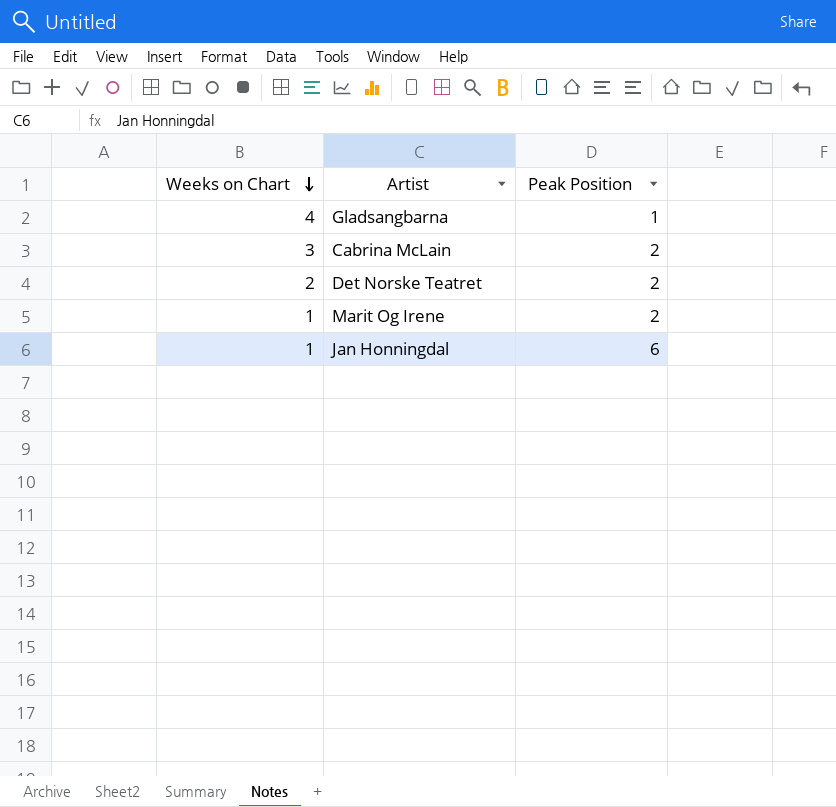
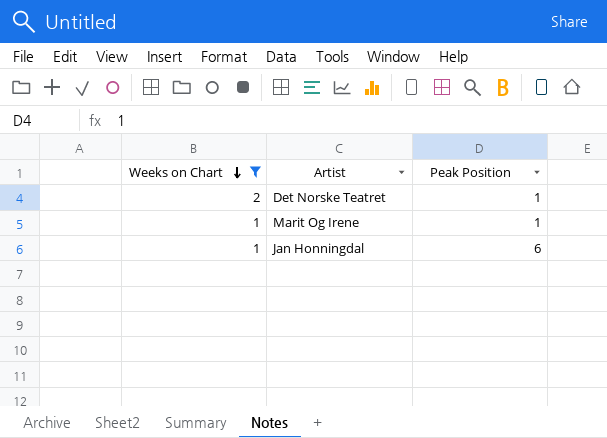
filter: none -> Weeks on Chart <= 2
Det Norske Teatret | Peak Position: 2 -> 1
Marit Og Irene | Peak Position: 2 -> 1

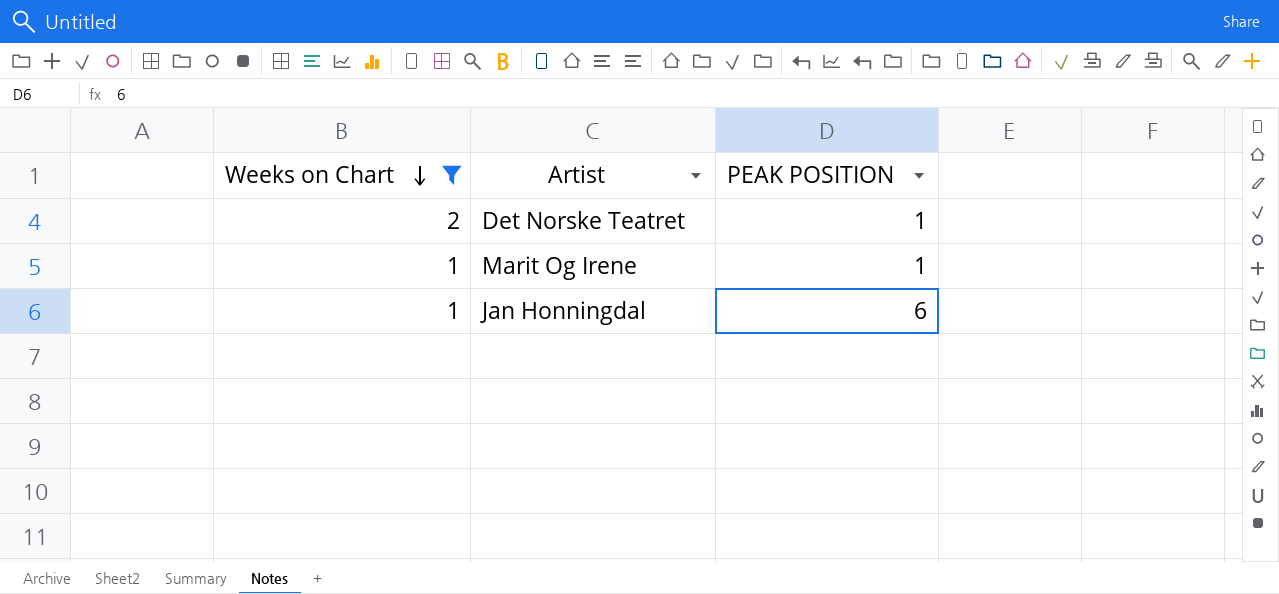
column name: Peak Position -> PEAK POSITION

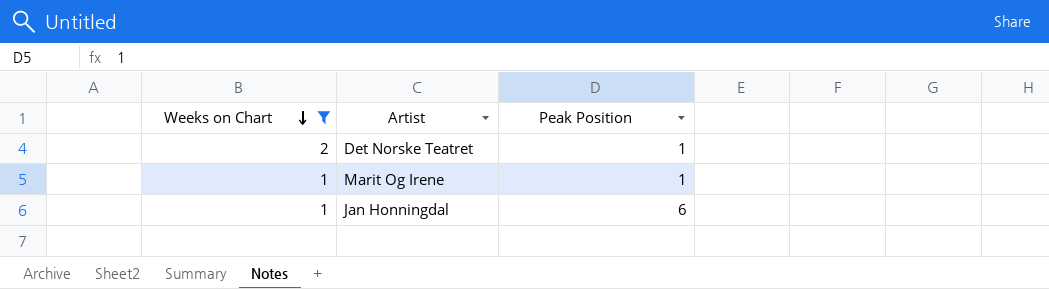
column name: PEAK POSITION -> Peak Position

